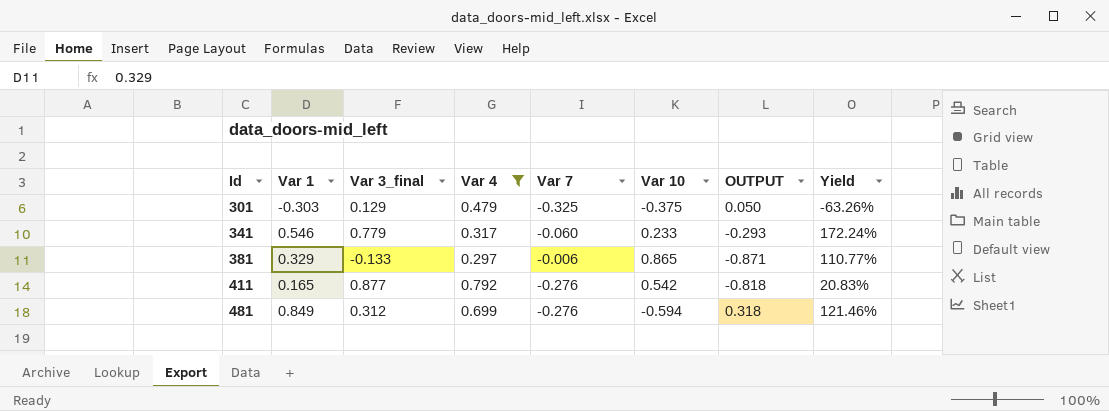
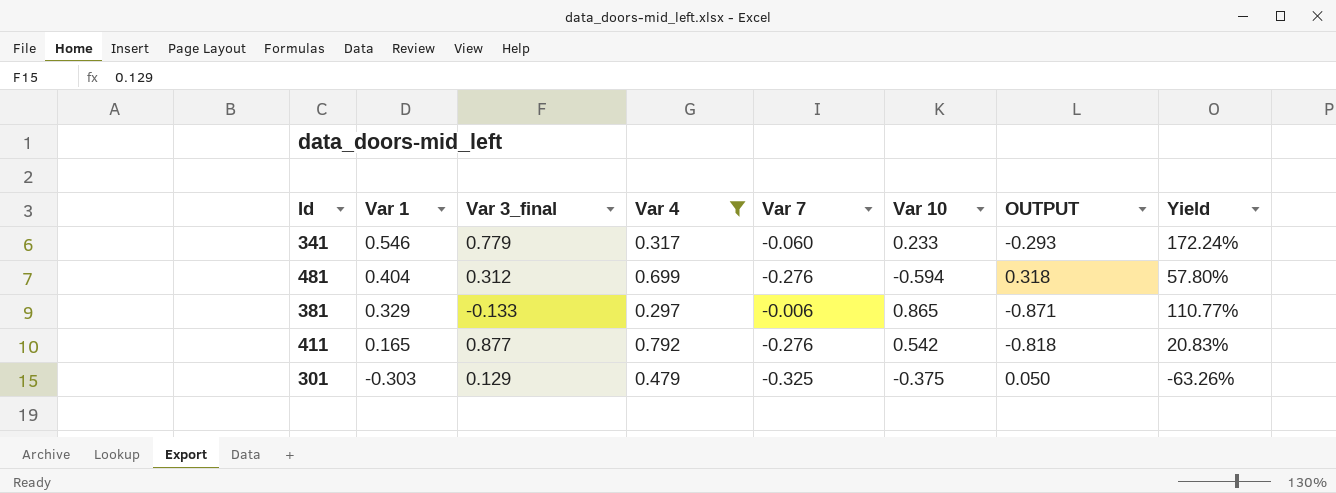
row order: Id ascending -> Var 1 descending
481 | Var 1: 0.849 -> 0.404
481 | Yield: 121.46% -> 57.80%

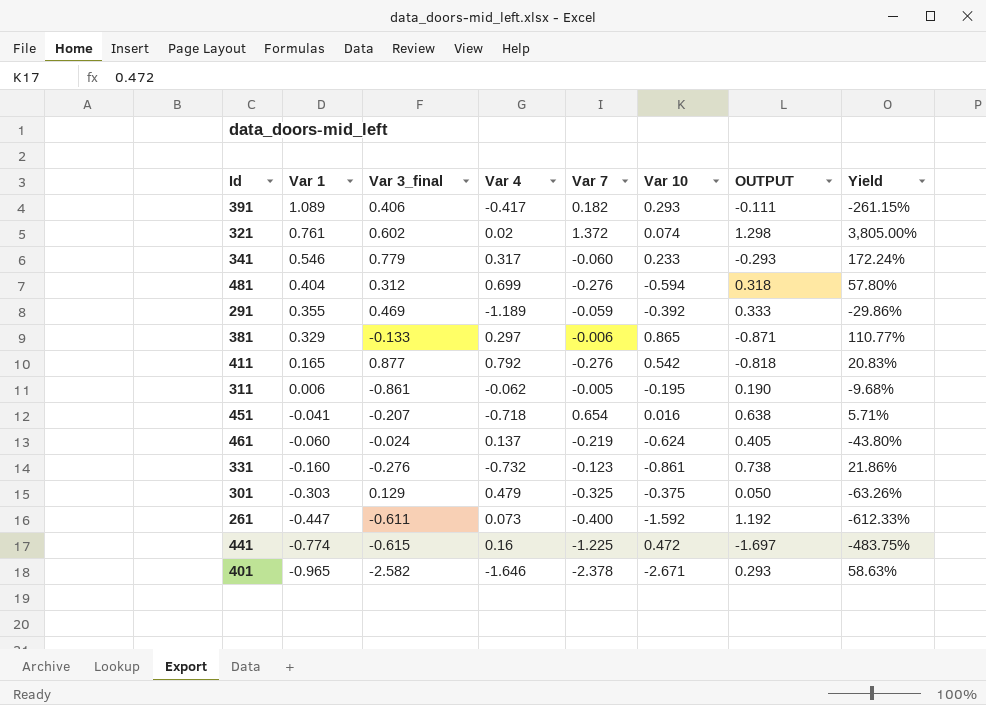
filter: Var 4 >= 0.297 -> none

